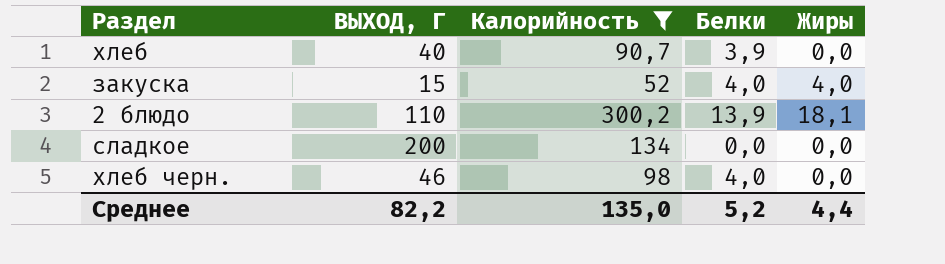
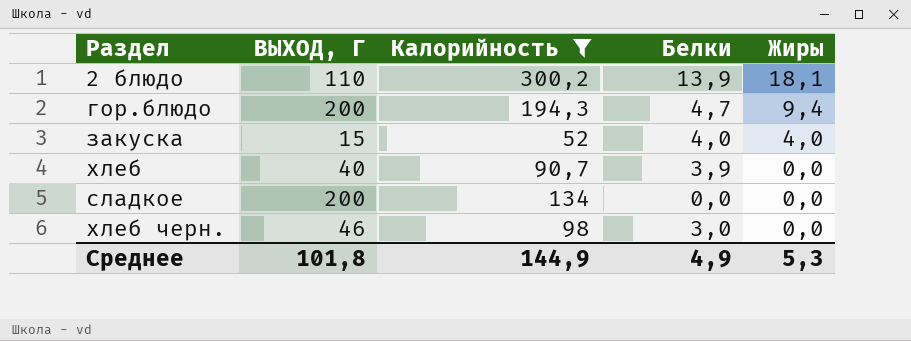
row order: none -> Жиры descending
row гор.блюдо: none -> 200 | 194,3 | 4,7 | 9,4
хлеб черн. | Белки: 4,0 -> 3,0
Среднее | ВЫХОД, Г: 82,2 -> 101,8
Среднее | Калорийность: 135,0 -> 144,9
Среднее | Белки: 5,2 -> 4,9
Среднее | Жиры: 4,4 -> 5,3

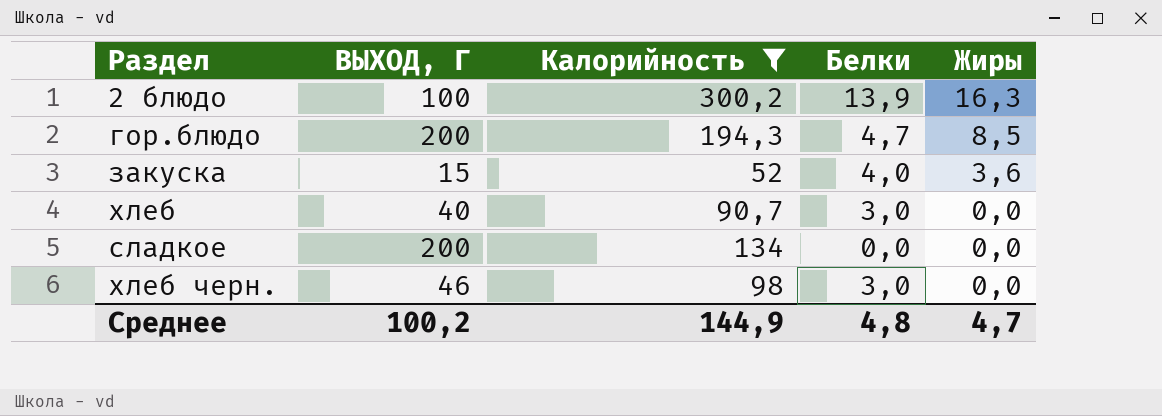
2 блюдо | ВЫХОД, Г: 110 -> 100
2 блюдо | Жиры: 18,1 -> 16,3
гор.блюдо | Жиры: 9,4 -> 8,5
закуска | Жиры: 4,0 -> 3,6
хлеб | Белки: 3,9 -> 3,0
Среднее | ВЫХОД, Г: 101,8 -> 100,2
Среднее | Белки: 4,9 -> 4,8
Среднее | Жиры: 5,3 -> 4,7

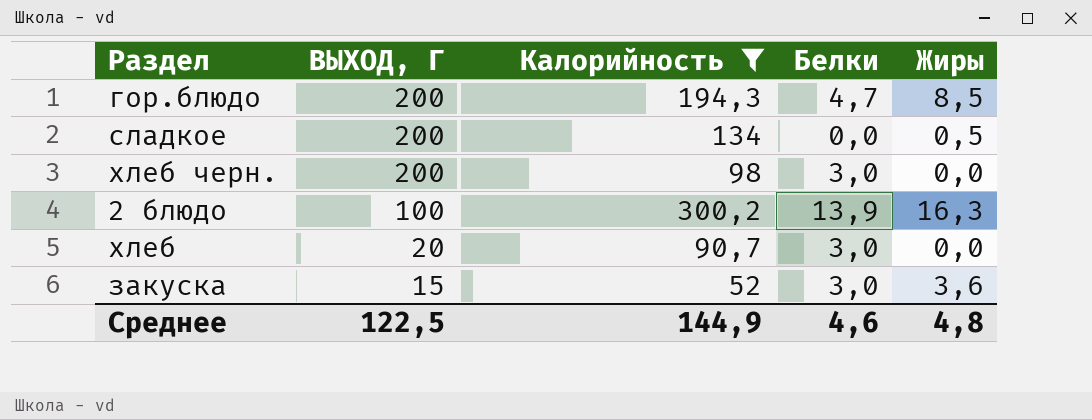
row order: Жиры descending -> ВЫХОД, Г descending
сладкое | Жиры: 0,0 -> 0,5
хлеб черн. | ВЫХОД, Г: 46 -> 200
хлеб | ВЫХОД, Г: 40 -> 20
закуска | Белки: 4,0 -> 3,0
Среднее | ВЫХОД, Г: 100,2 -> 122,5
Среднее | Белки: 4,8 -> 4,6
Среднее | Жиры: 4,7 -> 4,8

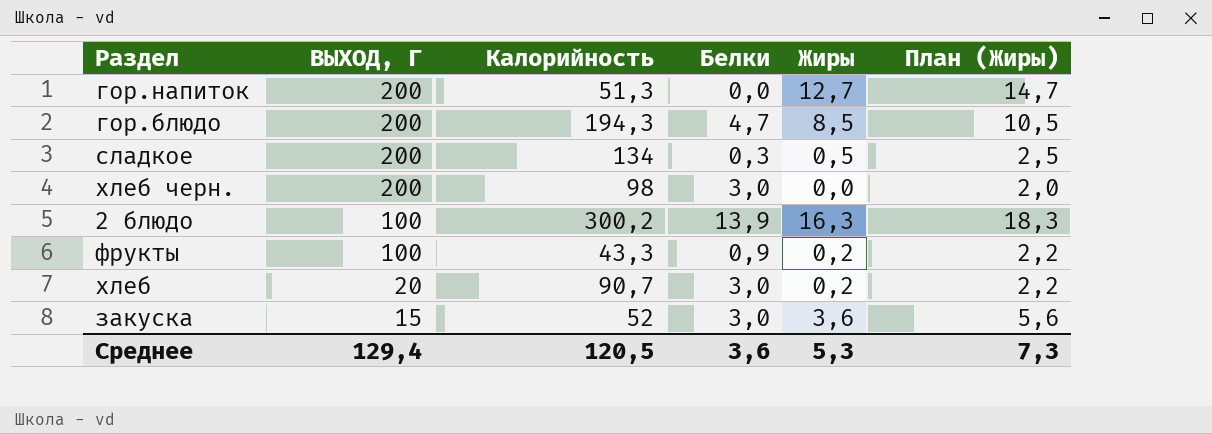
filter: Калорийность >= 52 -> none
column План (Жиры) | formula: none -> [Жиры] + 2
сладкое | Белки: 0,0 -> 0,3
хлеб | Жиры: 0,0 -> 0,2
Среднее | ВЫХОД, Г: 122,5 -> 129,4
Среднее | Калорийность: 144,9 -> 120,5
Среднее | Белки: 4,6 -> 3,6
Среднее | Жиры: 4,8 -> 5,3

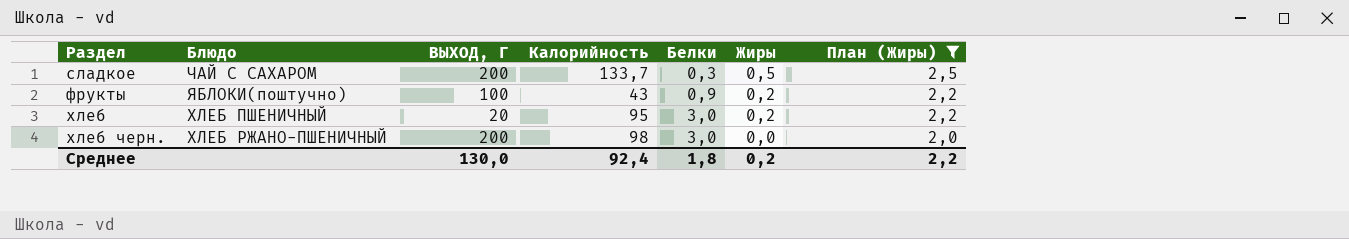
filter: none -> План (Жиры) <= 2,5
row order: ВЫХОД, Г descending -> Раздел ascending
column Блюдо | position: none -> 2
сладкое | Калорийность: 134 -> 133,7
фрукты | Калорийность: 43,3 -> 43
хлеб | Калорийность: 90,7 -> 95
Среднее | ВЫХОД, Г: 129,4 -> 130,0
Среднее | Калорийность: 120,5 -> 92,4
Среднее | Белки: 3,6 -> 1,8
Среднее | Жиры: 5,3 -> 0,2
Среднее | План (Жиры): 7,3 -> 2,2

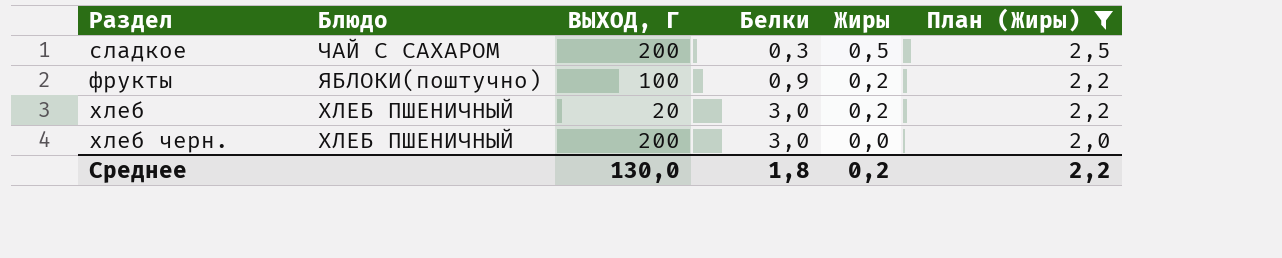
column Калорийность | position: 4 -> none
хлеб черн. | Блюдо: ХЛЕБ РЖАНО-ПШЕНИЧНЫЙ -> ХЛЕБ ПШЕНИЧНЫЙ

